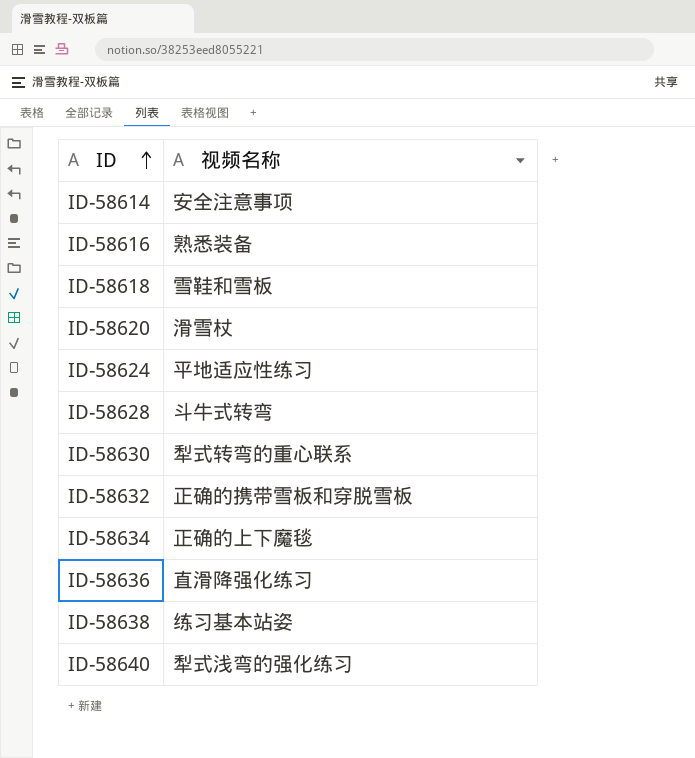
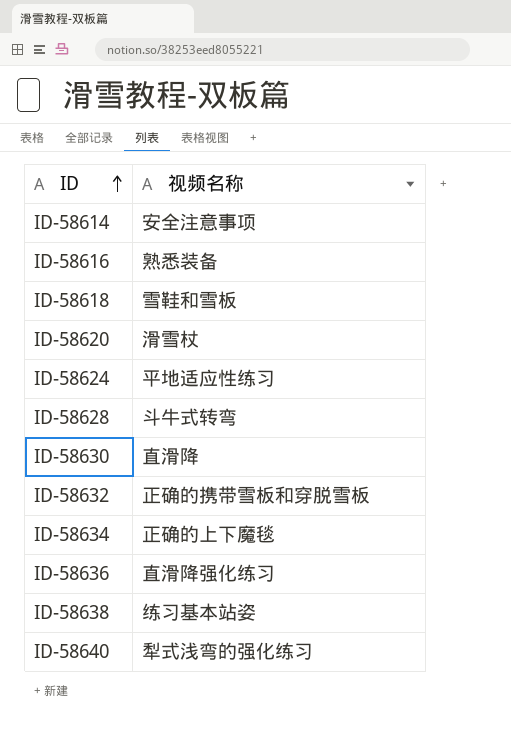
ID-58630 | 视频名称: 犁式转弯的重心联系 -> 直滑降

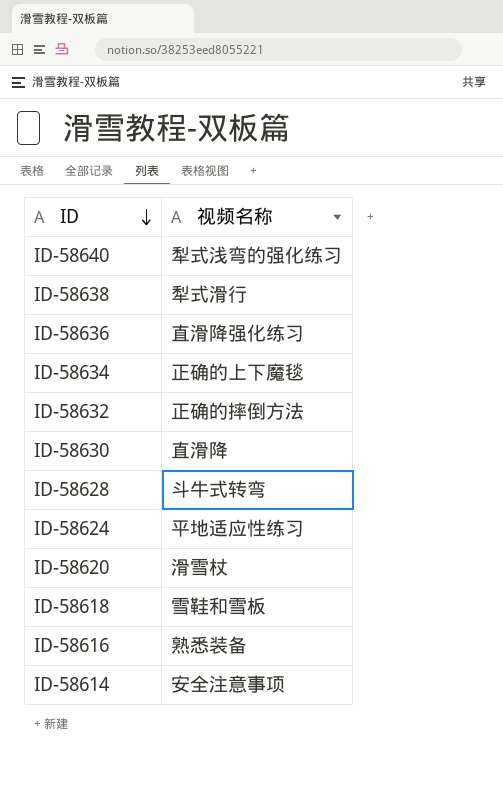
row order: ID ascending -> ID descending
ID-58638 | 视频名称: 练习基本站姿 -> 犁式滑行
ID-58632 | 视频名称: 正确的携带雪板和穿脱雪板 -> 正确的摔倒方法

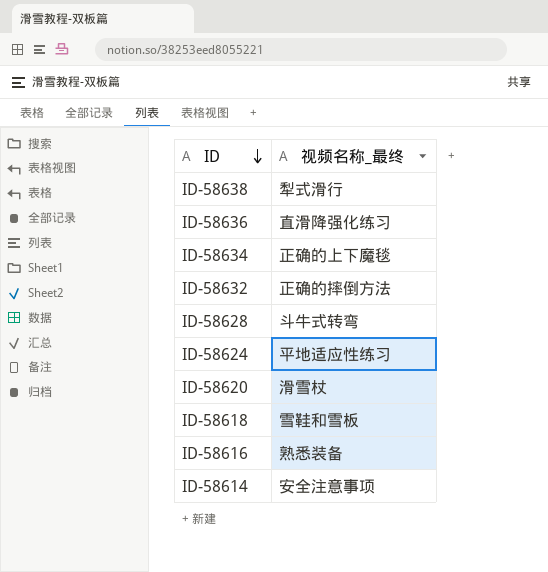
column name: 视频名称 -> 视频名称_最终
row ID-58640: 犁式浅弯的强化练习 -> none
row ID-58630: 直滑降 -> none

